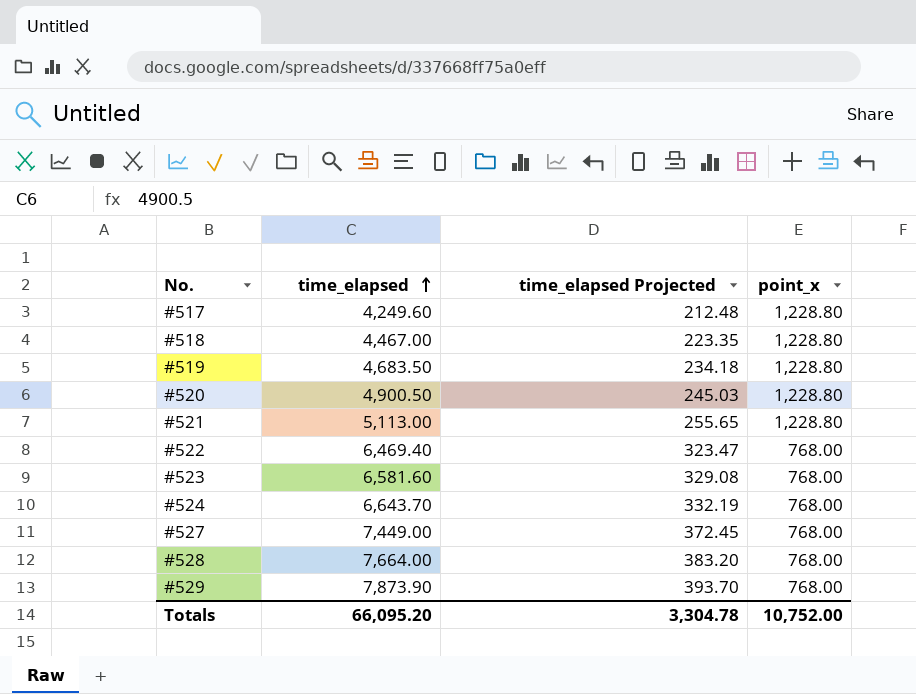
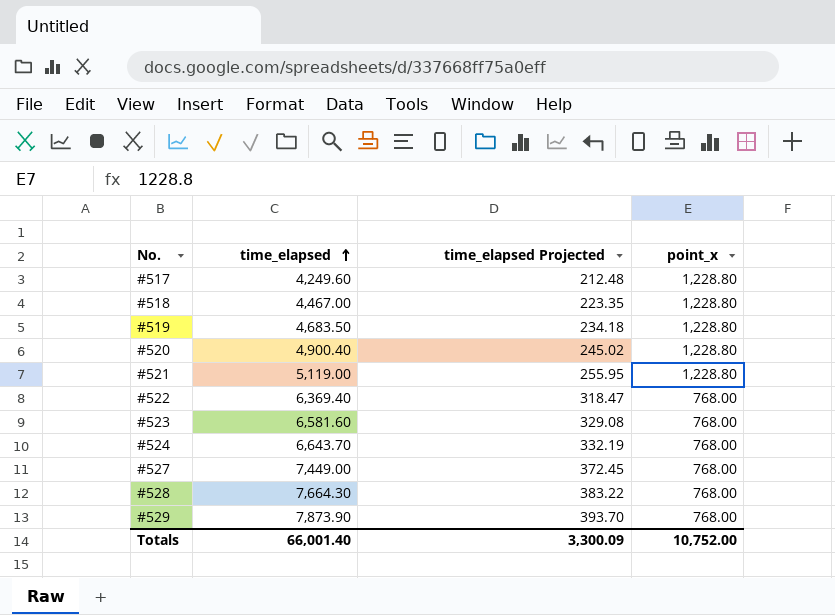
#520 | time_elapsed: 4,900.50 -> 4,900.40
#520 | time_elapsed Projected: 245.03 -> 245.02
#521 | time_elapsed: 5,113.00 -> 5,119.00
#521 | time_elapsed Projected: 255.65 -> 255.95
#522 | time_elapsed: 6,469.40 -> 6,369.40
#522 | time_elapsed Projected: 323.47 -> 318.47
#528 | time_elapsed: 7,664.00 -> 7,664.30
#528 | time_elapsed Projected: 383.20 -> 383.22
Totals | time_elapsed: 66,095.20 -> 66,001.40
Totals | time_elapsed Projected: 3,304.78 -> 3,300.09

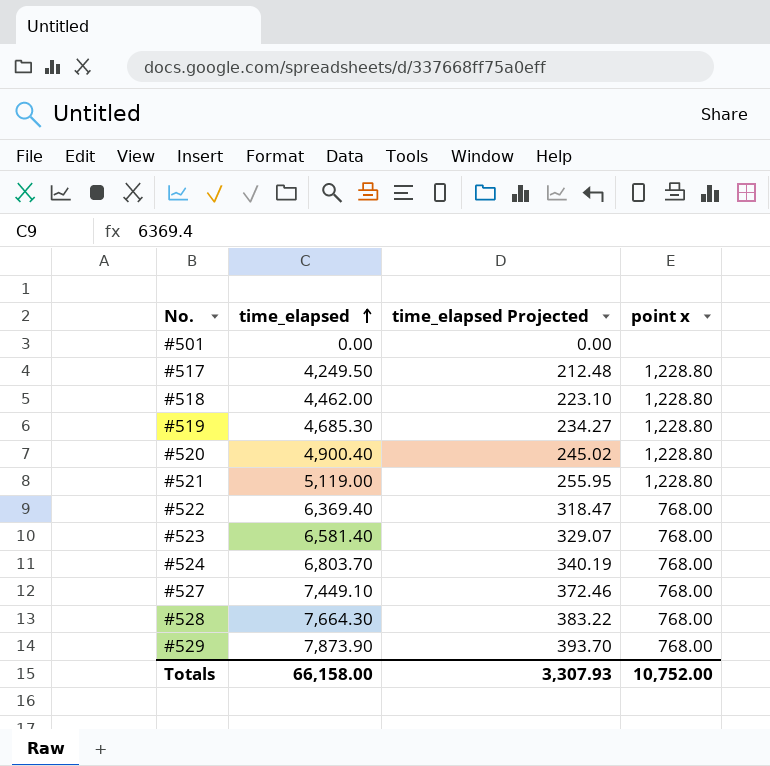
column name: point_x -> point x
row #501: none -> 0.00 | 0.00 | none
#517 | time_elapsed: 4,249.60 -> 4,249.50
#518 | time_elapsed: 4,467.00 -> 4,462.00
#518 | time_elapsed Projected: 223.35 -> 223.10
#519 | time_elapsed: 4,683.50 -> 4,685.30
#519 | time_elapsed Projected: 234.18 -> 234.27
#523 | time_elapsed: 6,581.60 -> 6,581.40
#523 | time_elapsed Projected: 329.08 -> 329.07
#524 | time_elapsed: 6,643.70 -> 6,803.70
#524 | time_elapsed Projected: 332.19 -> 340.19
#527 | time_elapsed: 7,449.00 -> 7,449.10
#527 | time_elapsed Projected: 372.45 -> 372.46
Totals | time_elapsed: 66,001.40 -> 66,158.00
Totals | time_elapsed Projected: 3,300.09 -> 3,307.93

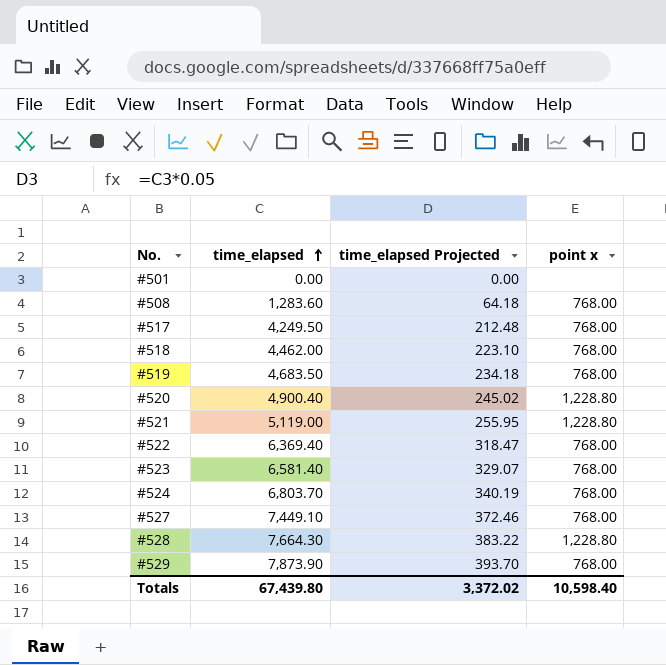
row #508: none -> 1,283.60 | 64.18 | 768.00
#517 | point x: 1,228.80 -> 768.00
#518 | point x: 1,228.80 -> 768.00
#519 | time_elapsed: 4,685.30 -> 4,683.50
#519 | time_elapsed Projected: 234.27 -> 234.18
#519 | point x: 1,228.80 -> 768.00
#528 | point x: 768.00 -> 1,228.80
Totals | time_elapsed: 66,158.00 -> 67,439.80
Totals | time_elapsed Projected: 3,307.93 -> 3,372.02
Totals | point x: 10,752.00 -> 10,598.40

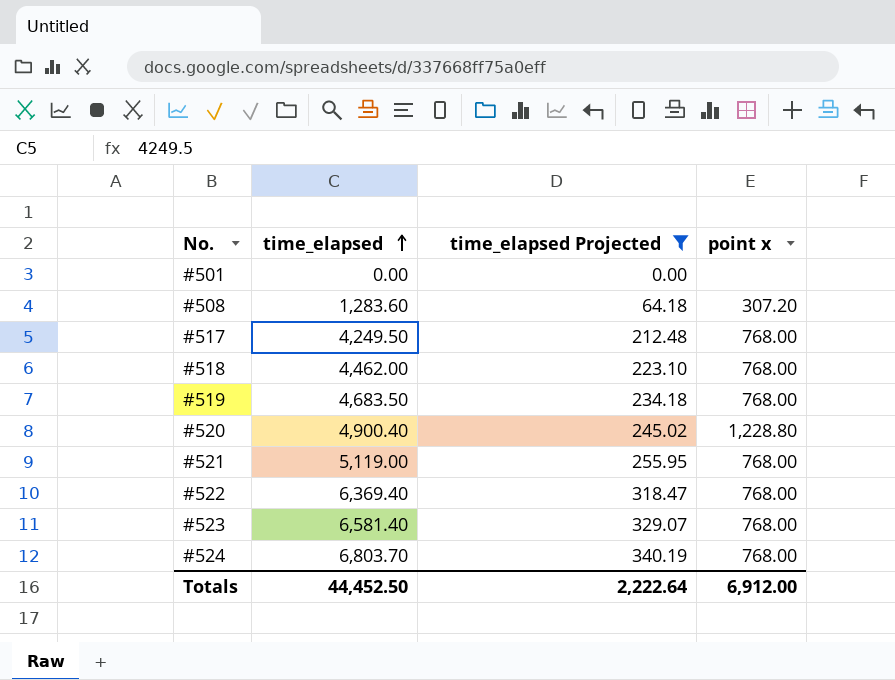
filter: none -> time_elapsed Projected <= 340.19
#508 | point x: 768.00 -> 307.20
#521 | point x: 1,228.80 -> 768.00
Totals | time_elapsed: 67,439.80 -> 44,452.50
Totals | time_elapsed Projected: 3,372.02 -> 2,222.64
Totals | point x: 10,598.40 -> 6,912.00

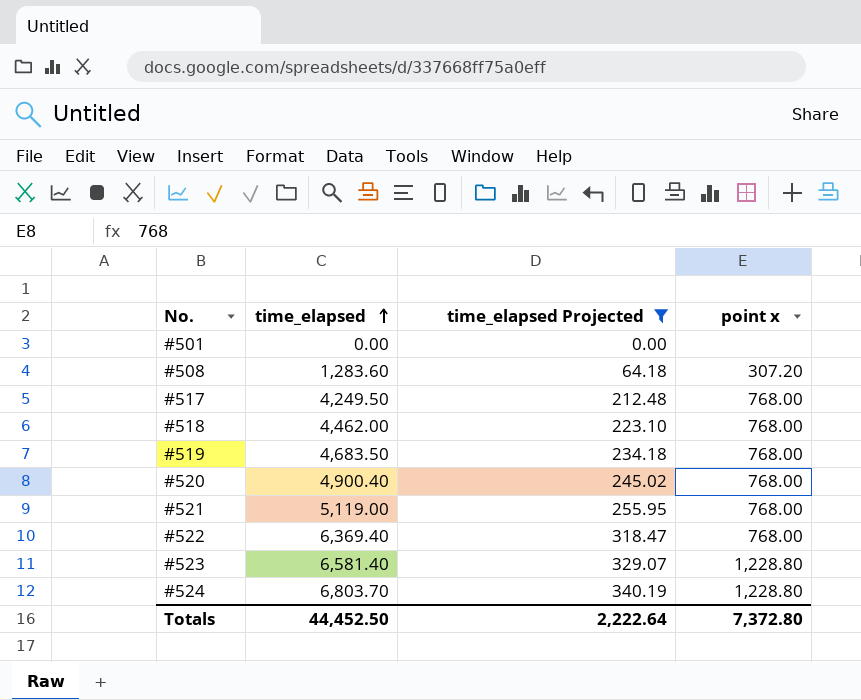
#520 | point x: 1,228.80 -> 768.00
#523 | point x: 768.00 -> 1,228.80
#524 | point x: 768.00 -> 1,228.80
Totals | point x: 6,912.00 -> 7,372.80

